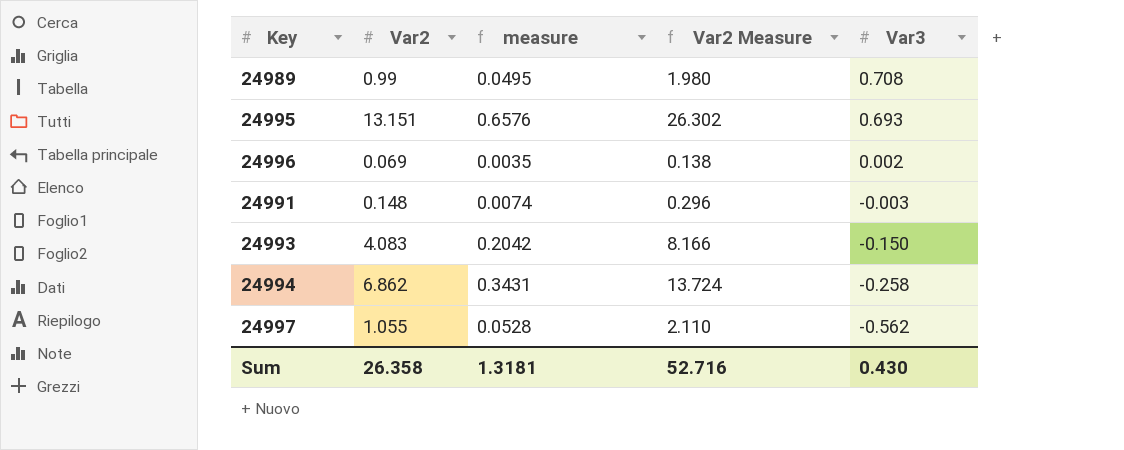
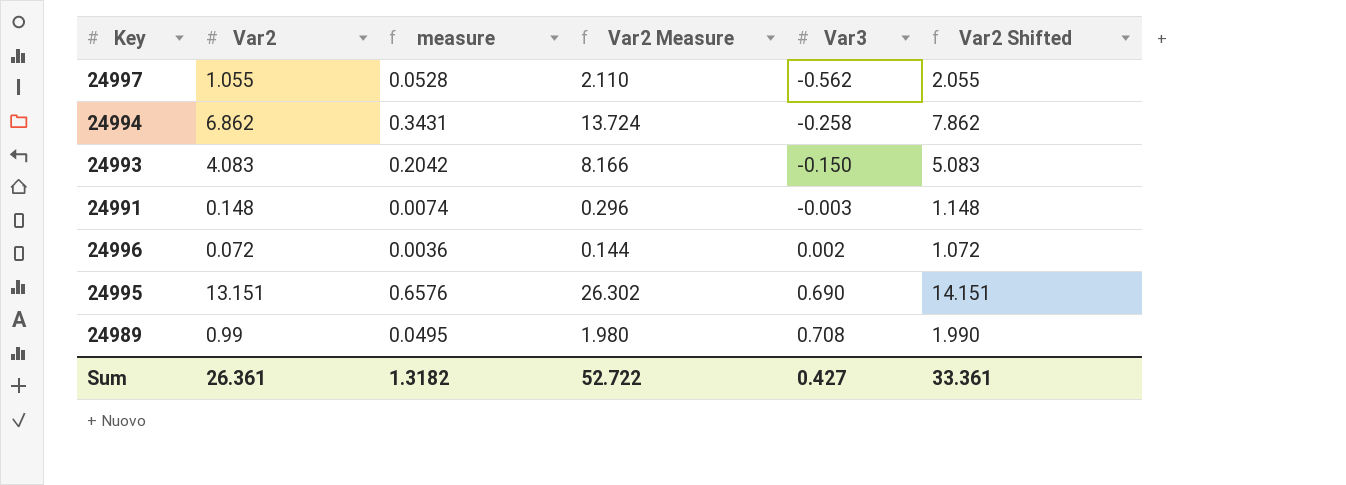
row order: Var3 descending -> Var3 ascending
column Var2 Shifted | formula: none -> [Var2] + 1
24996 | Var2: 0.069 -> 0.072
24996 | measure: 0.0035 -> 0.0036
24996 | Var2 Measure: 0.138 -> 0.144
24995 | Var3: 0.693 -> 0.690
Sum | Var2: 26.358 -> 26.361
Sum | measure: 1.3181 -> 1.3182
Sum | Var2 Measure: 52.716 -> 52.722
Sum | Var3: 0.430 -> 0.427

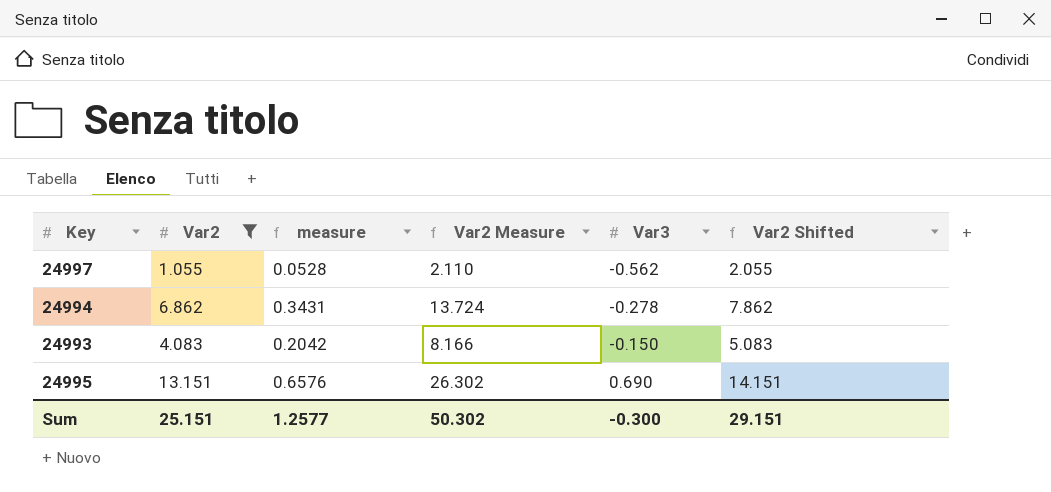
filter: none -> Var2 >= 1.055
24994 | Var3: -0.258 -> -0.278
Sum | Var2: 26.361 -> 25.151
Sum | measure: 1.3182 -> 1.2577
Sum | Var2 Measure: 52.722 -> 50.302
Sum | Var3: 0.427 -> -0.300
Sum | Var2 Shifted: 33.361 -> 29.151

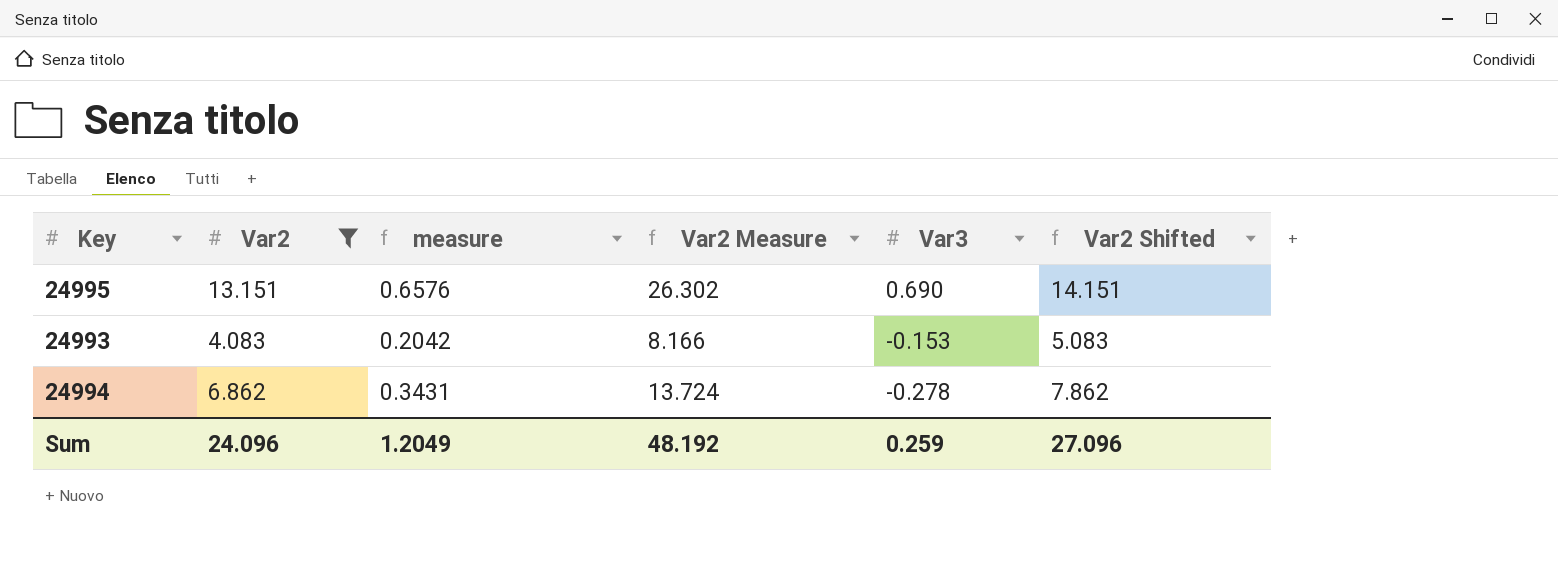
row order: Var3 ascending -> Var3 descending
row 24997: 1.055 | 0.0528 | 2.110 | -0.562 | 2.055 -> none
24993 | Var3: -0.150 -> -0.153
Sum | Var2: 25.151 -> 24.096
Sum | measure: 1.2577 -> 1.2049
Sum | Var2 Measure: 50.302 -> 48.192
Sum | Var3: -0.300 -> 0.259
Sum | Var2 Shifted: 29.151 -> 27.096

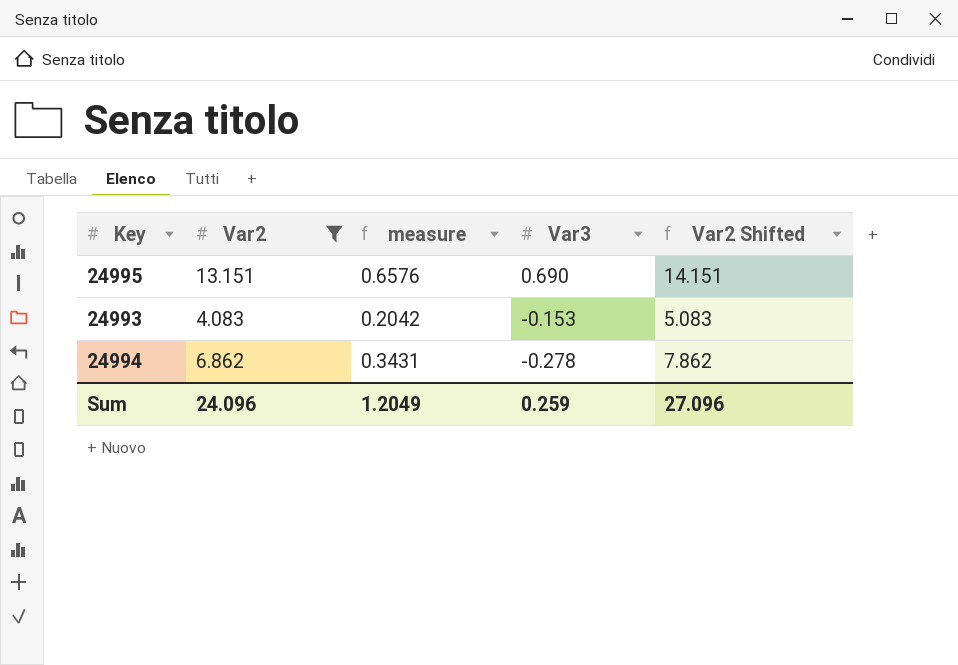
column Var2 Measure | formula: [Var2] * 2 -> none

